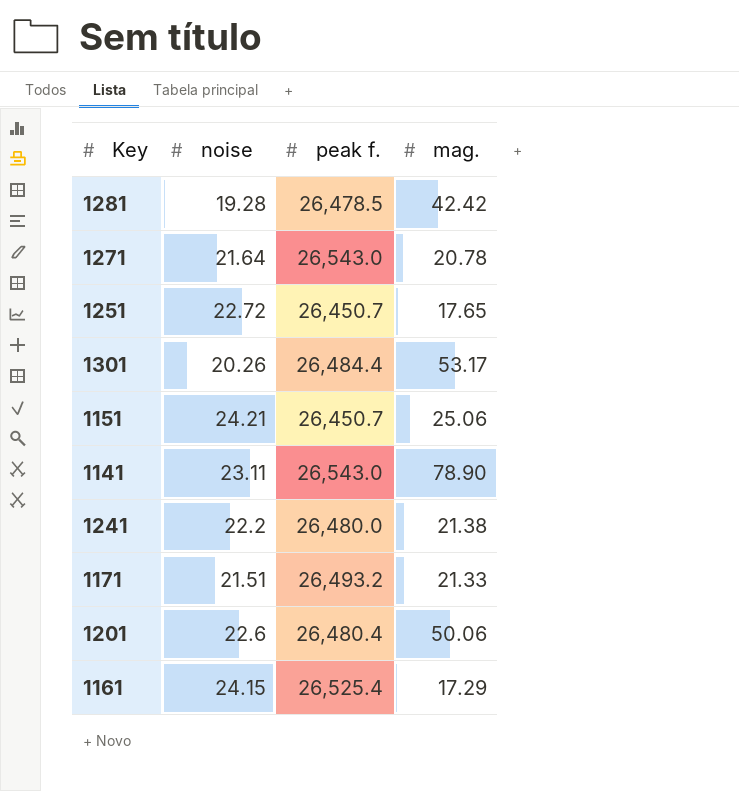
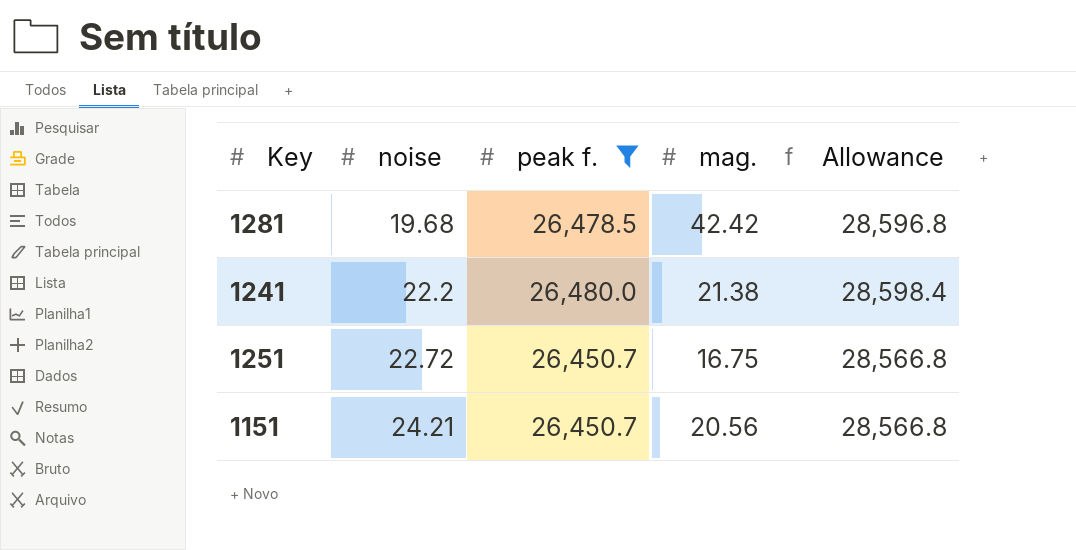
filter: none -> peak f. <= 26,480.0
row order: none -> noise ascending
column Allowance | formula: none -> [peak f.] * 1.08
1281 | noise: 19.28 -> 19.68
1251 | mag.: 17.65 -> 16.75
1151 | mag.: 25.06 -> 20.56

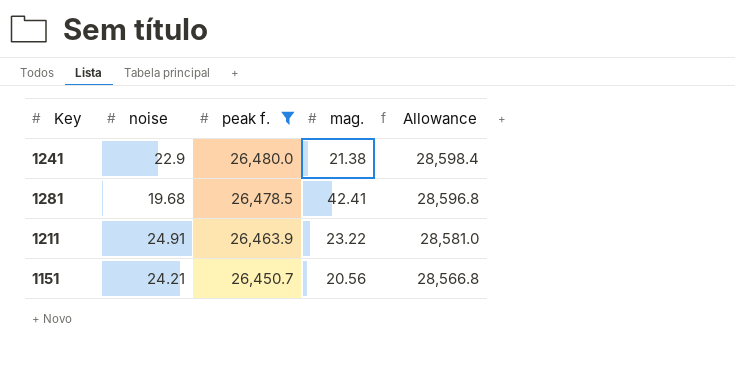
row order: noise ascending -> peak f. descending
row 1251: 22.72 | 26,450.7 | 16.75 | 28,566.8 -> none
1241 | noise: 22.2 -> 22.9
1281 | mag.: 42.42 -> 42.41
row 1211: none -> 24.91 | 26,463.9 | 23.22 | 28,581.0

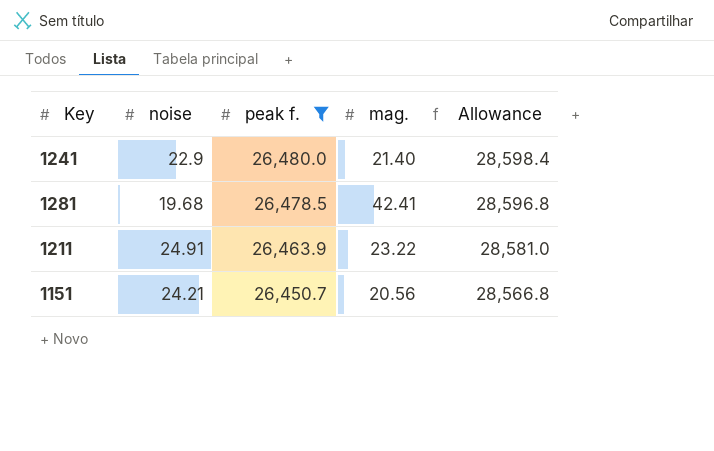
1241 | mag.: 21.38 -> 21.40

